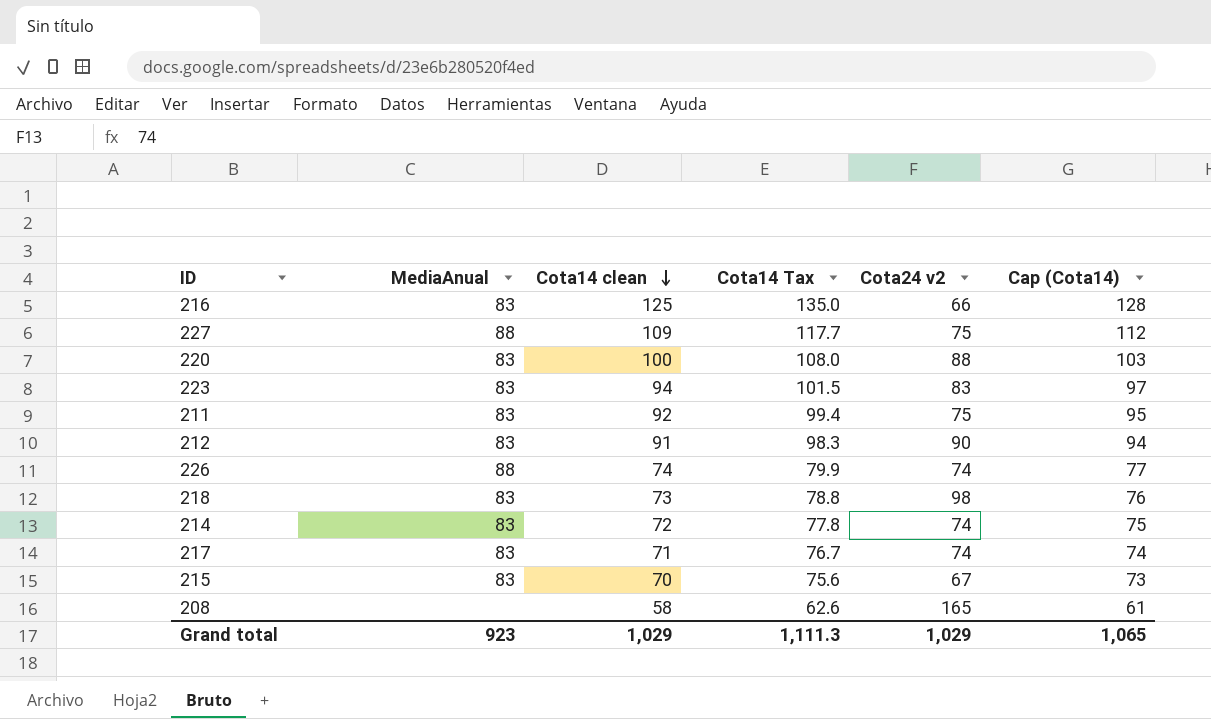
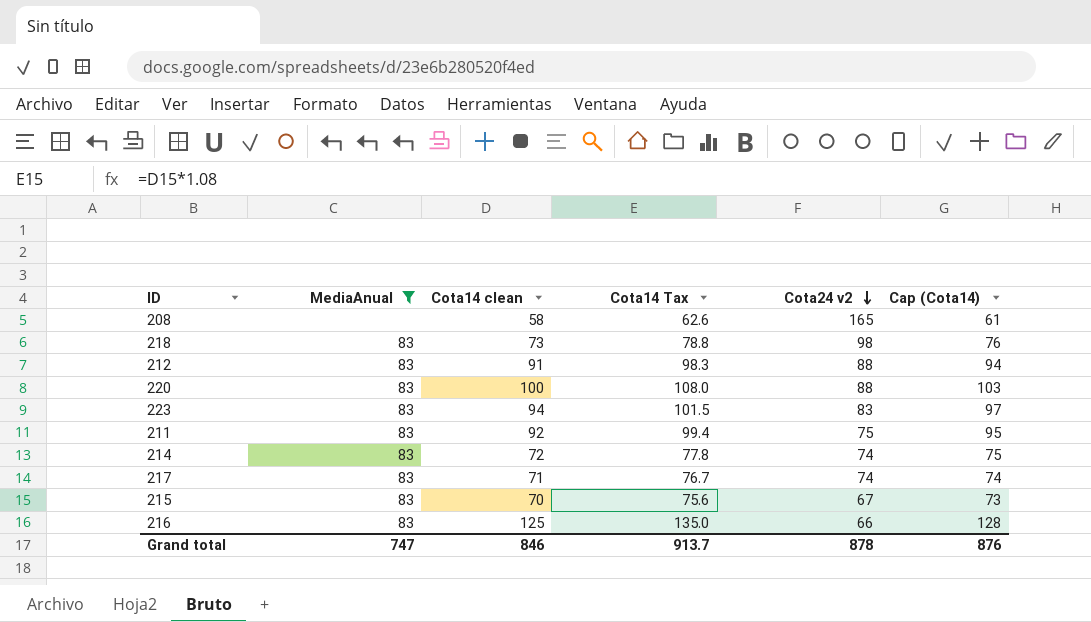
filter: none -> MediaAnual != 88
row order: Cota14 clean descending -> Cota24 v2 descending
212 | Cota24 v2: 90 -> 88
Grand total | MediaAnual: 923 -> 747
Grand total | Cota14 clean: 1,029 -> 846
Grand total | Cota14 Tax: 1,111.3 -> 913.7
Grand total | Cota24 v2: 1,029 -> 878
Grand total | Cap (Cota14): 1,065 -> 876

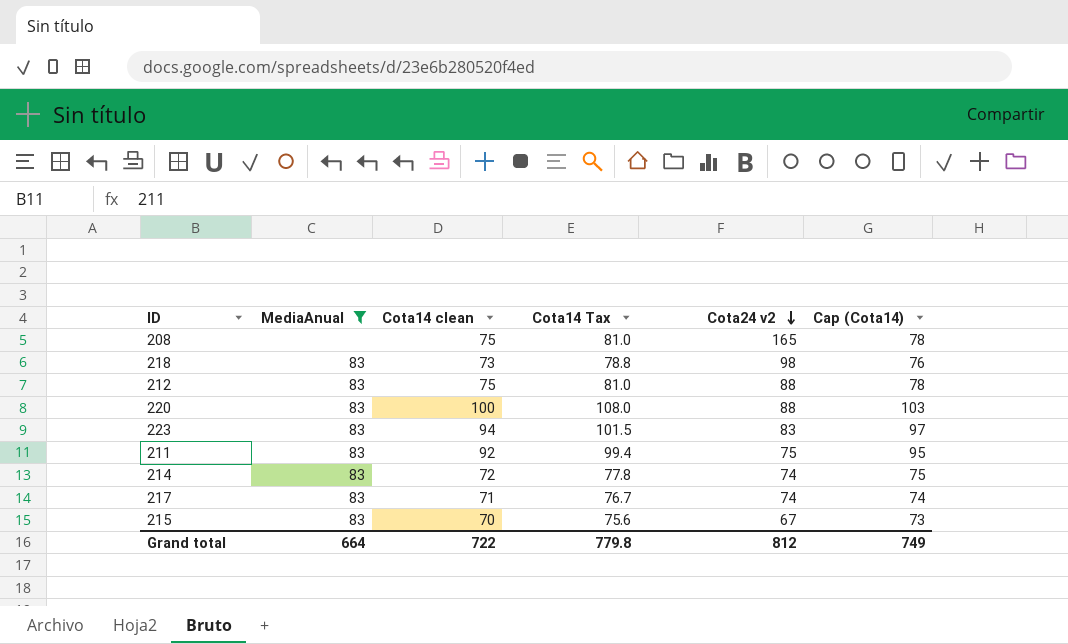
row 216: 83 | 125 | 135.0 | 66 | 128 -> none
208 | Cota14 clean: 58 -> 75
208 | Cota14 Tax: 62.6 -> 81.0
208 | Cap (Cota14): 61 -> 78
212 | Cota14 clean: 91 -> 75
212 | Cota14 Tax: 98.3 -> 81.0
212 | Cap (Cota14): 94 -> 78
Grand total | MediaAnual: 747 -> 664
Grand total | Cota14 clean: 846 -> 722
Grand total | Cota14 Tax: 913.7 -> 779.8
Grand total | Cota24 v2: 878 -> 812
Grand total | Cap (Cota14): 876 -> 749

